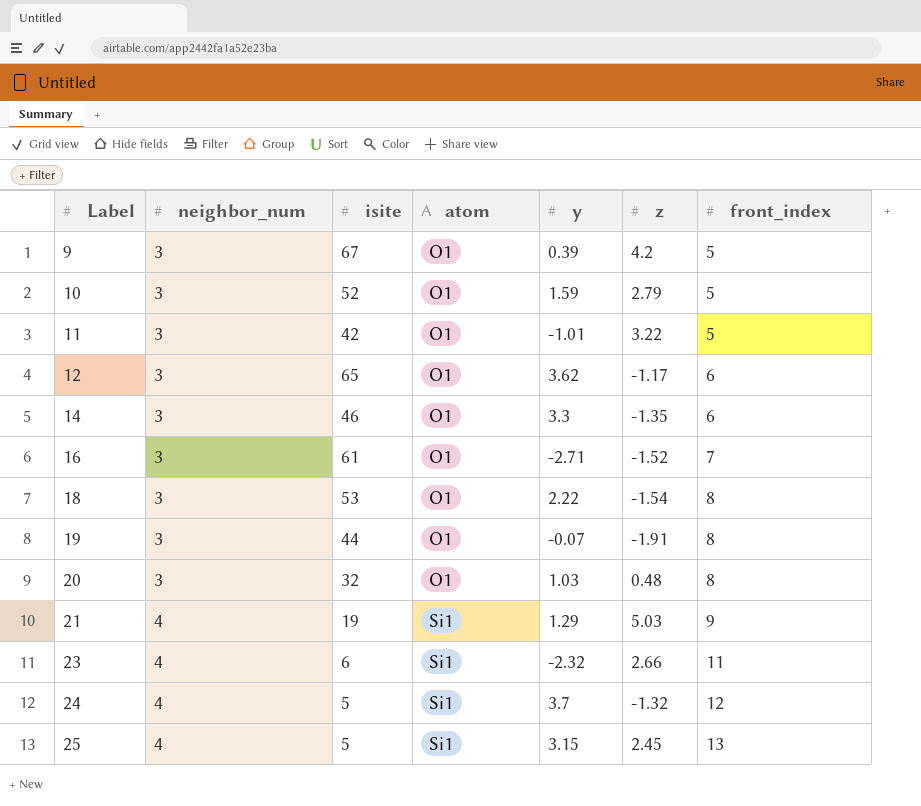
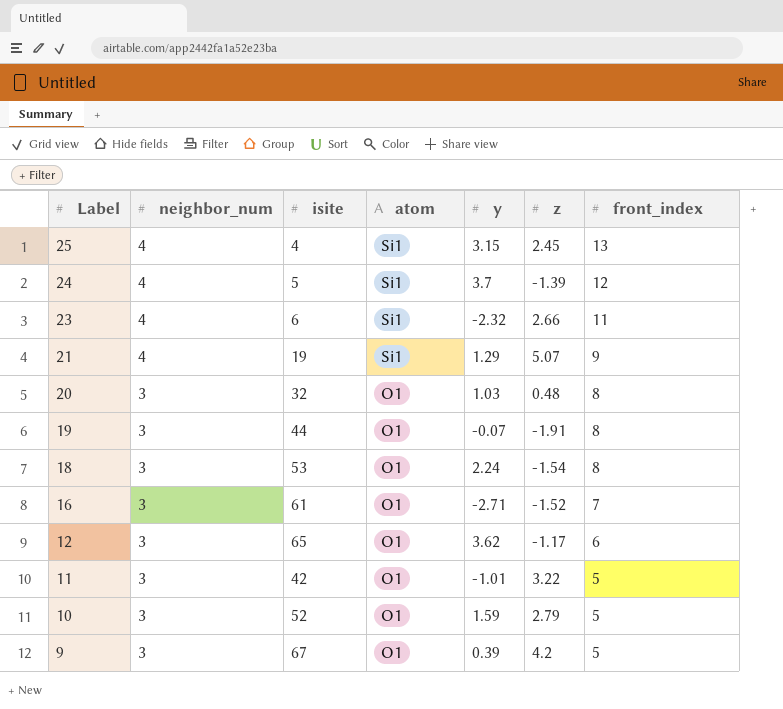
row order: Label ascending -> Label descending
row 14: 3 | 46 | O1 | 3.3 | -1.35 | 6 -> none
25 | isite: 5 -> 4
24 | z: -1.32 -> -1.39
21 | z: 5.03 -> 5.07
18 | y: 2.22 -> 2.24

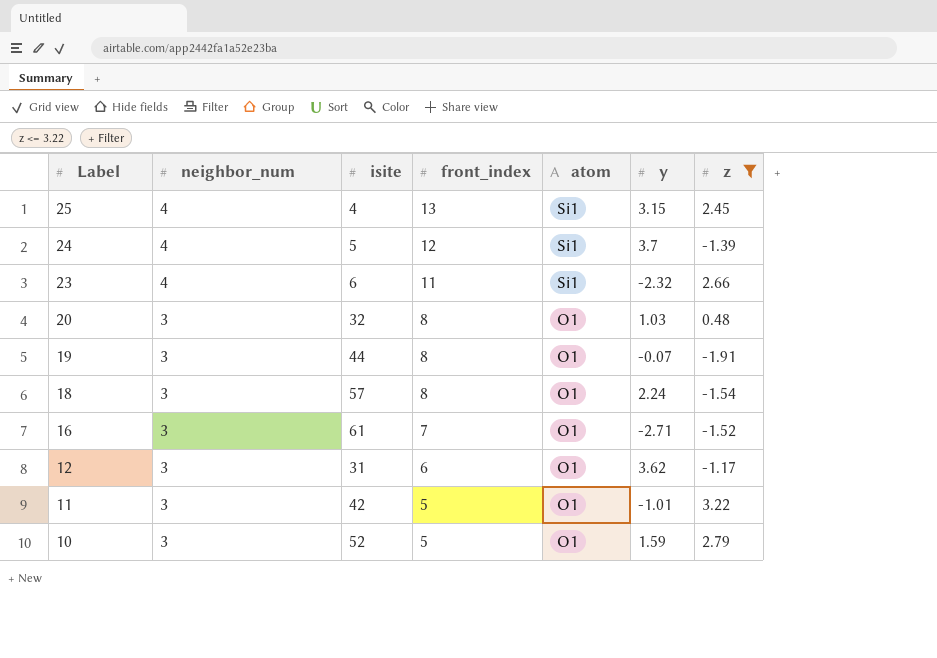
filter: none -> z <= 3.22
column front_index | position: 7 -> 4
18 | isite: 53 -> 57
12 | isite: 65 -> 31

